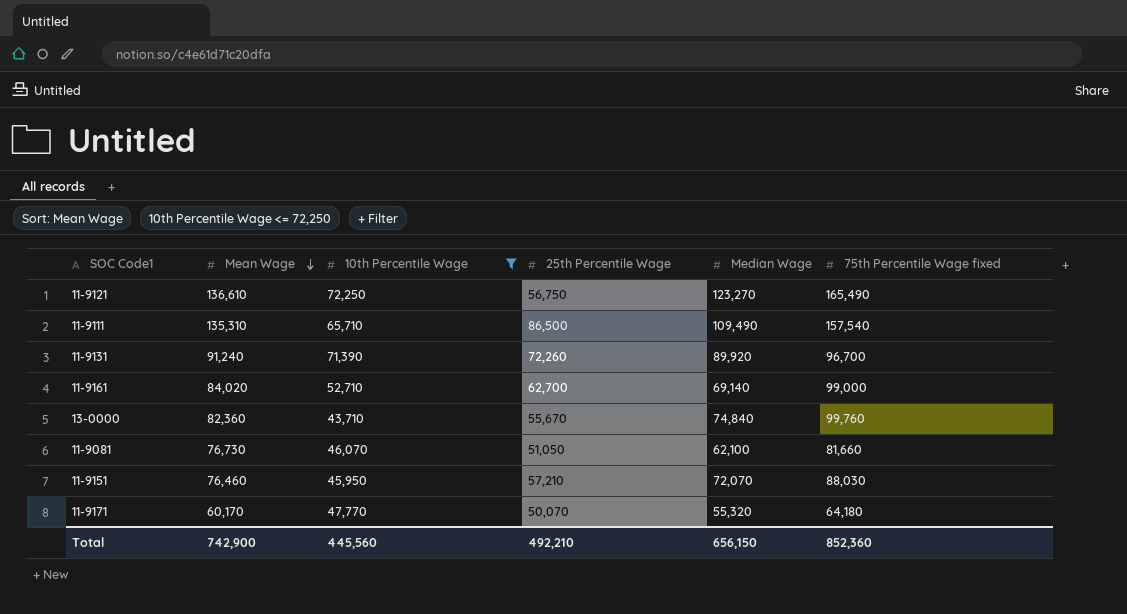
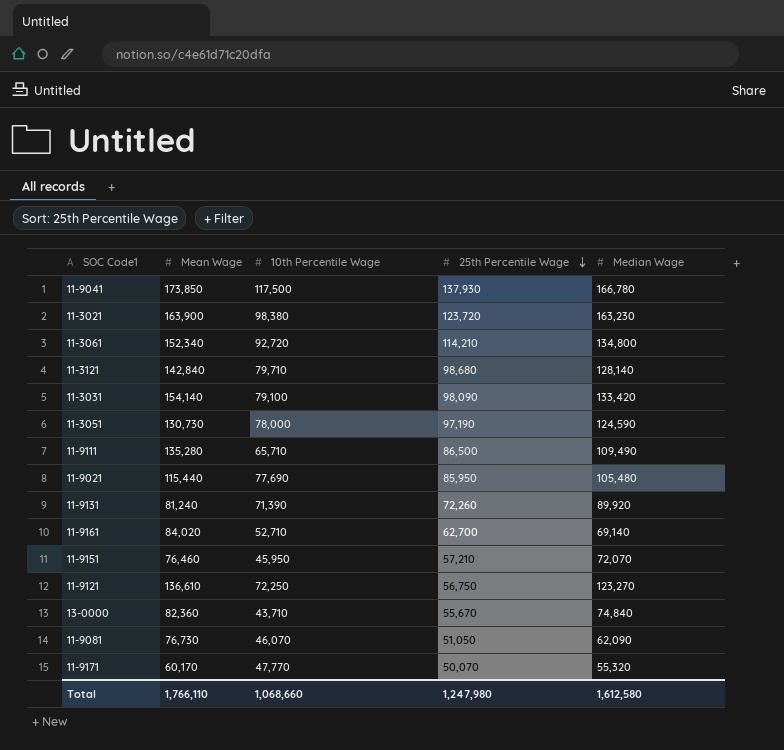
filter: 10th Percentile Wage <= 72,250 -> none
row order: Mean Wage descending -> 25th Percentile Wage descending
column 75th Percentile Wage fixed | position: 6 -> none
11-9111 | Mean Wage: 135,310 -> 135,280
11-9131 | Mean Wage: 91,240 -> 81,240
11-9081 | Median Wage: 62,100 -> 62,090
Total | Mean Wage: 742,900 -> 1,766,110
Total | 10th Percentile Wage: 445,560 -> 1,068,660
Total | 25th Percentile Wage: 492,210 -> 1,247,980
Total | Median Wage: 656,150 -> 1,612,580

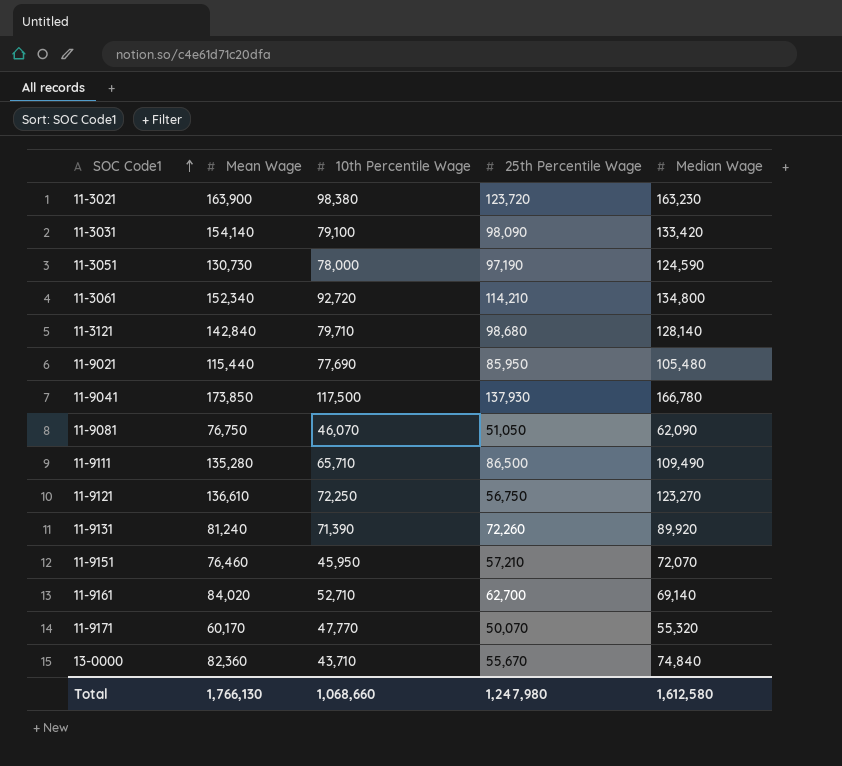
row order: 25th Percentile Wage descending -> SOC Code1 ascending
11-9081 | Mean Wage: 76,730 -> 76,750
Total | Mean Wage: 1,766,110 -> 1,766,130

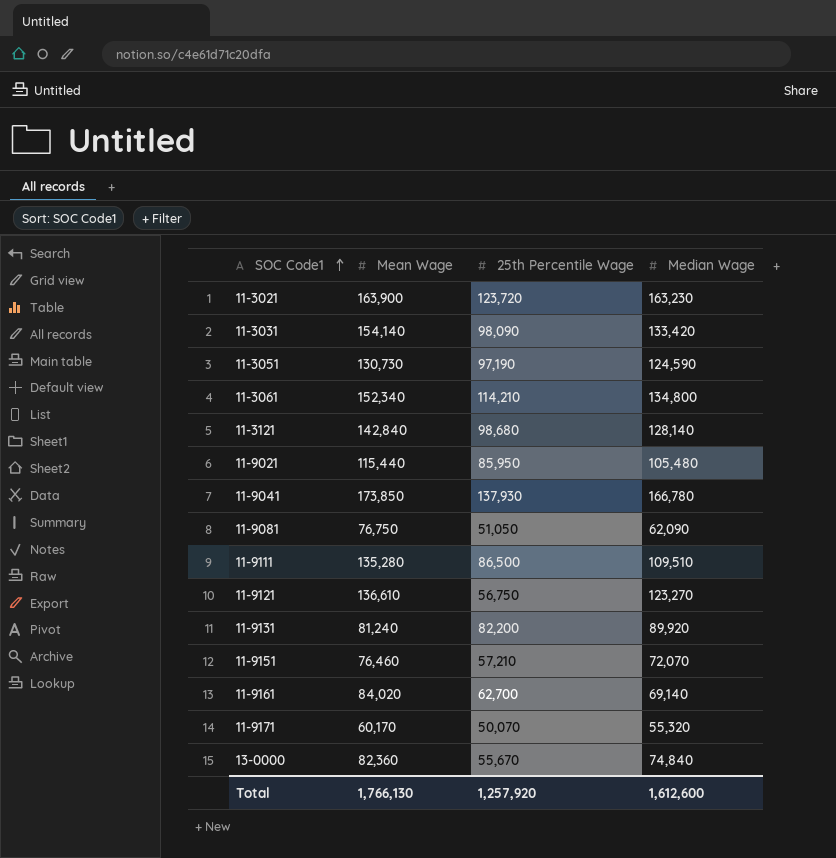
column 10th Percentile Wage | position: 3 -> none
11-9111 | Median Wage: 109,490 -> 109,510
11-9131 | 25th Percentile Wage: 72,260 -> 82,200
Total | 25th Percentile Wage: 1,247,980 -> 1,257,920
Total | Median Wage: 1,612,580 -> 1,612,600

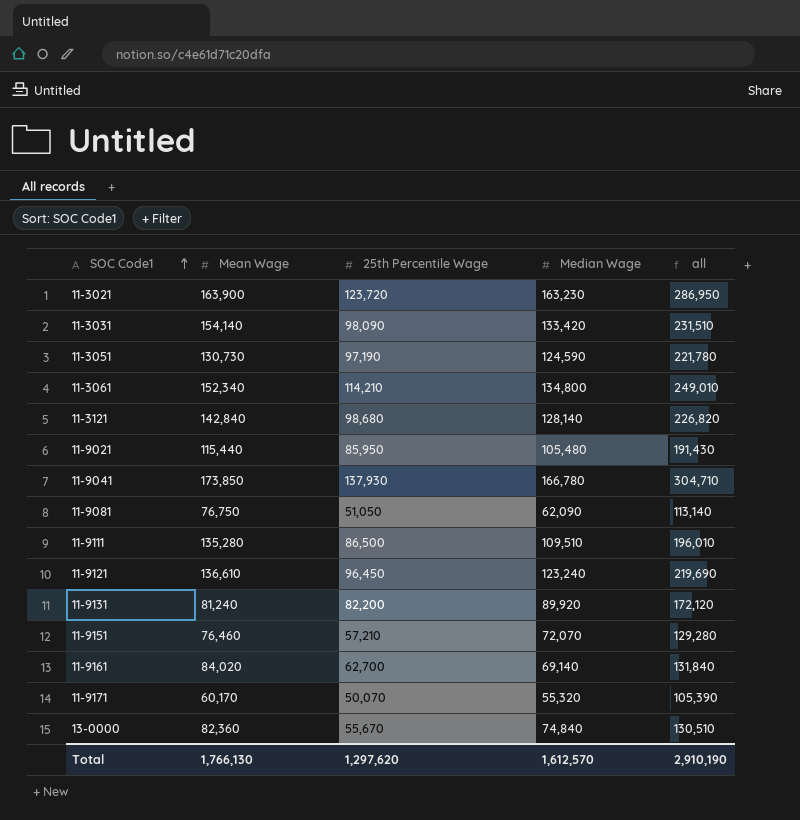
column all | formula: none -> [25th Percentile Wage] + [Median Wage]
11-9121 | 25th Percentile Wage: 56,750 -> 96,450
11-9121 | Median Wage: 123,270 -> 123,240
Total | 25th Percentile Wage: 1,257,920 -> 1,297,620
Total | Median Wage: 1,612,600 -> 1,612,570

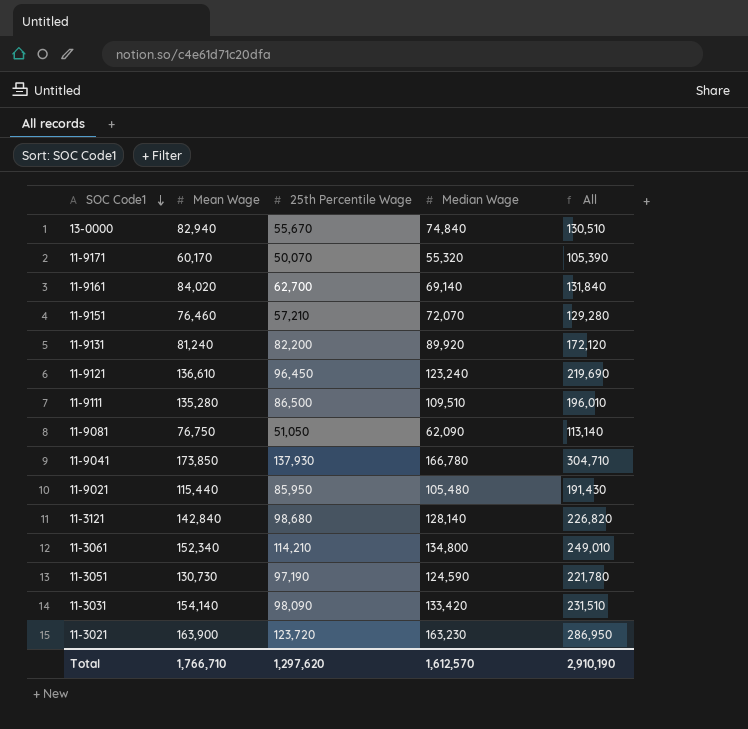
row order: SOC Code1 ascending -> SOC Code1 descending
column name: all -> All
13-0000 | Mean Wage: 82,360 -> 82,940
Total | Mean Wage: 1,766,130 -> 1,766,710

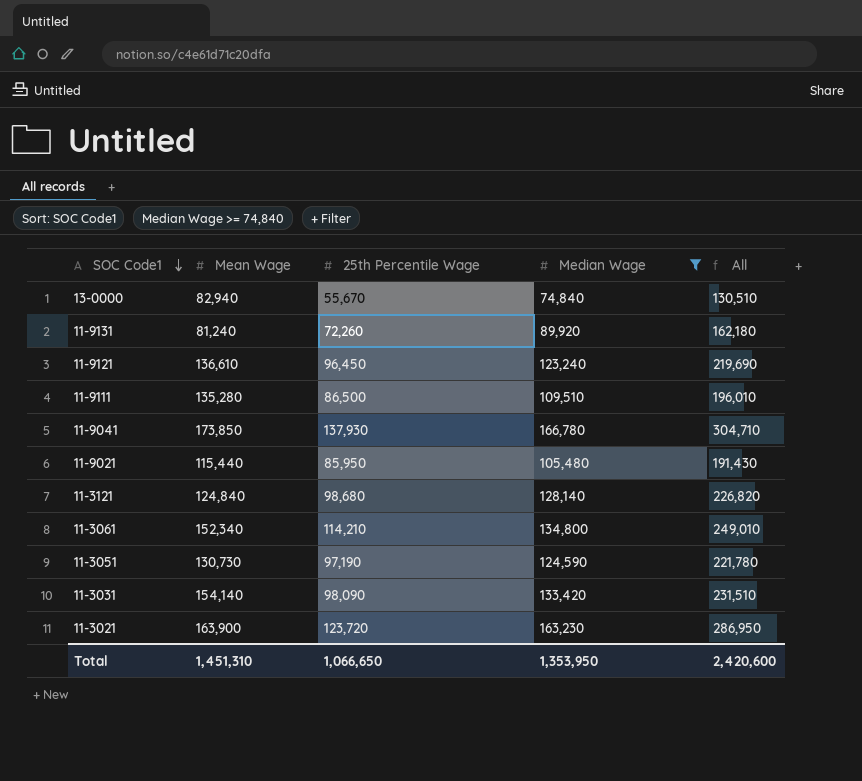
filter: none -> Median Wage >= 74,840
11-9131 | 25th Percentile Wage: 82,200 -> 72,260
11-9131 | All: 172,120 -> 162,180
11-3121 | Mean Wage: 142,840 -> 124,840
Total | Mean Wage: 1,766,710 -> 1,451,310
Total | 25th Percentile Wage: 1,297,620 -> 1,066,650
Total | Median Wage: 1,612,570 -> 1,353,950
Total | All: 2,910,190 -> 2,420,600

